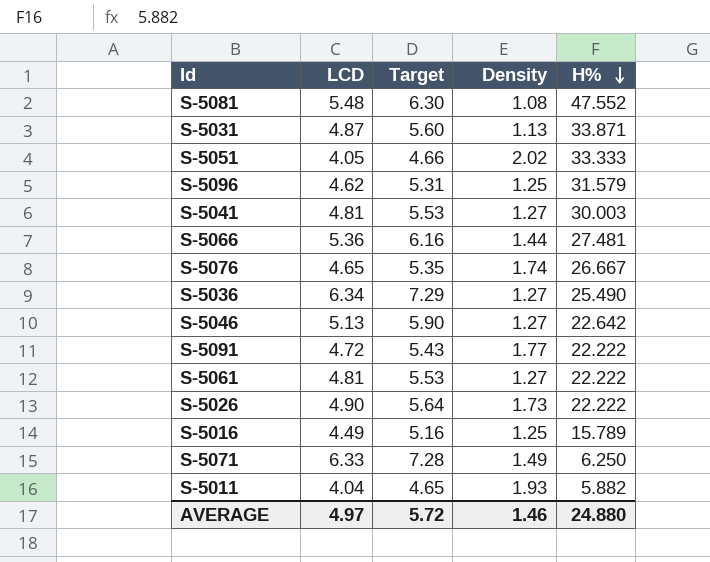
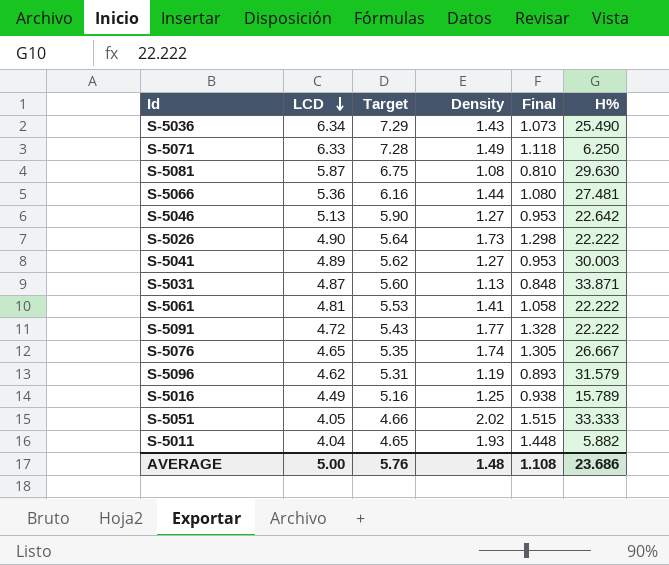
row order: H% descending -> LCD descending
column Final | formula: none -> [Density] * 0.75
S-5036 | Density: 1.27 -> 1.43
S-5081 | LCD: 5.48 -> 5.87
S-5081 | Target: 6.30 -> 6.75
S-5081 | H%: 47.552 -> 29.630
S-5041 | LCD: 4.81 -> 4.89
S-5041 | Target: 5.53 -> 5.62
S-5061 | Density: 1.27 -> 1.41
S-5096 | Density: 1.25 -> 1.19
AVERAGE | LCD: 4.97 -> 5.00
AVERAGE | Target: 5.72 -> 5.76
AVERAGE | Density: 1.46 -> 1.48
AVERAGE | H%: 24.880 -> 23.686

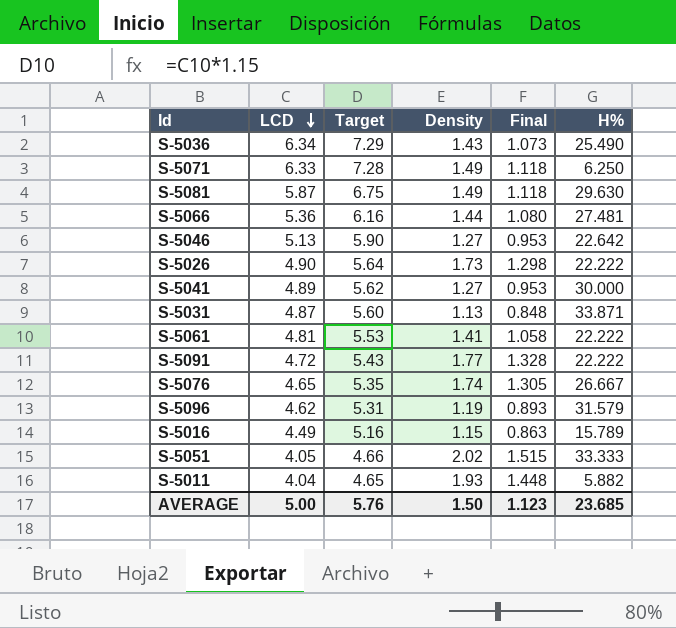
S-5081 | Density: 1.08 -> 1.49
S-5081 | Final: 0.810 -> 1.118
S-5041 | H%: 30.003 -> 30.000
S-5016 | Density: 1.25 -> 1.15
S-5016 | Final: 0.938 -> 0.863
AVERAGE | Density: 1.48 -> 1.50
AVERAGE | Final: 1.108 -> 1.123
AVERAGE | H%: 23.686 -> 23.685

